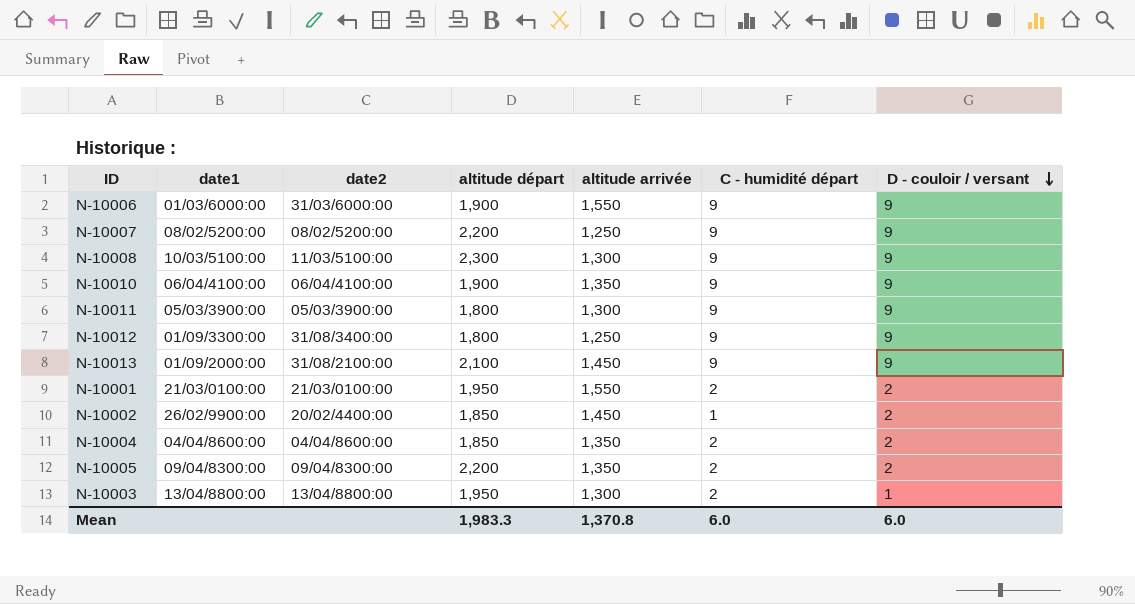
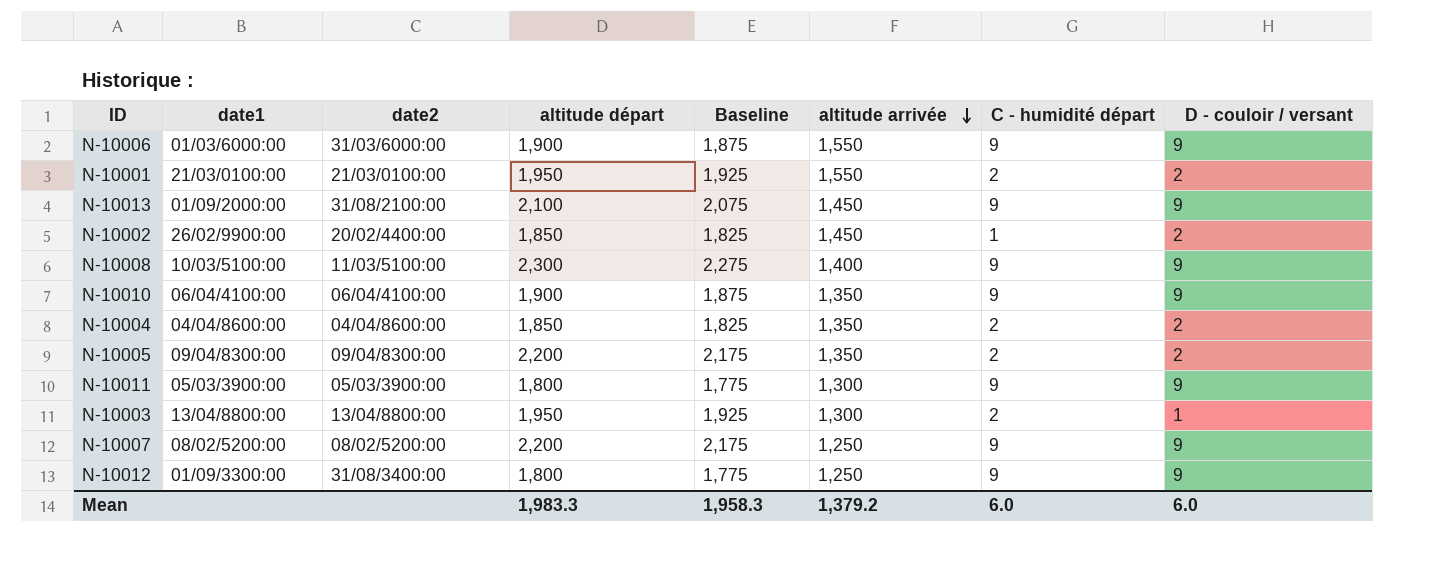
row order: D - couloir / versant descending -> altitude arrivée descending
column Baseline | formula: none -> [altitude départ] - 25
N-10008 | altitude arrivée: 1,300 -> 1,400
Mean | altitude arrivée: 1,370.8 -> 1,379.2

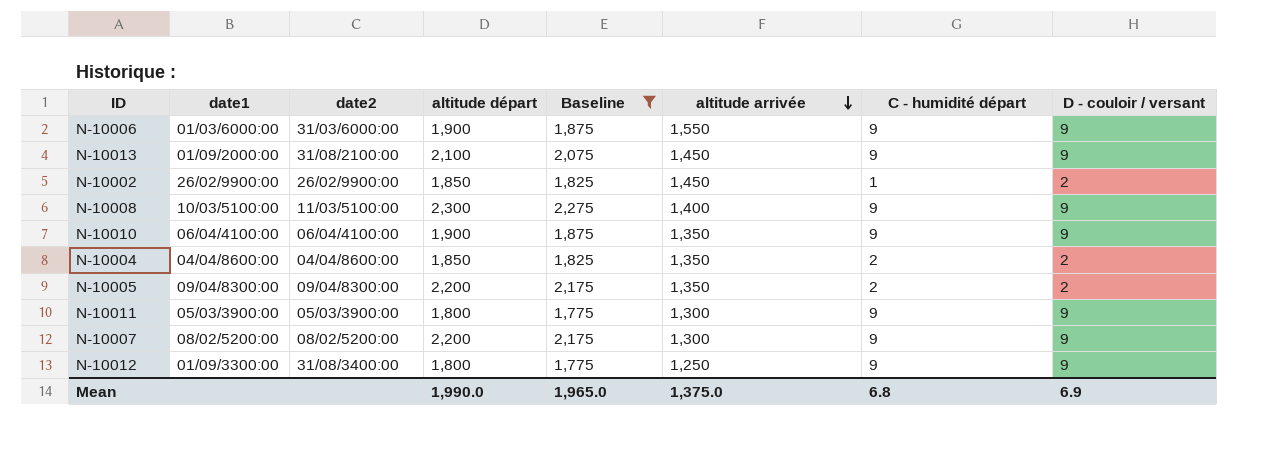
filter: none -> Baseline != 1,925
N-10002 | date2: 20/02/4400:00 -> 26/02/9900:00
N-10007 | altitude arrivée: 1,250 -> 1,300
Mean | altitude départ: 1,983.3 -> 1,990.0
Mean | Baseline: 1,958.3 -> 1,965.0
Mean | altitude arrivée: 1,379.2 -> 1,375.0
Mean | C - humidité départ: 6.0 -> 6.8
Mean | D - couloir / versant: 6.0 -> 6.9

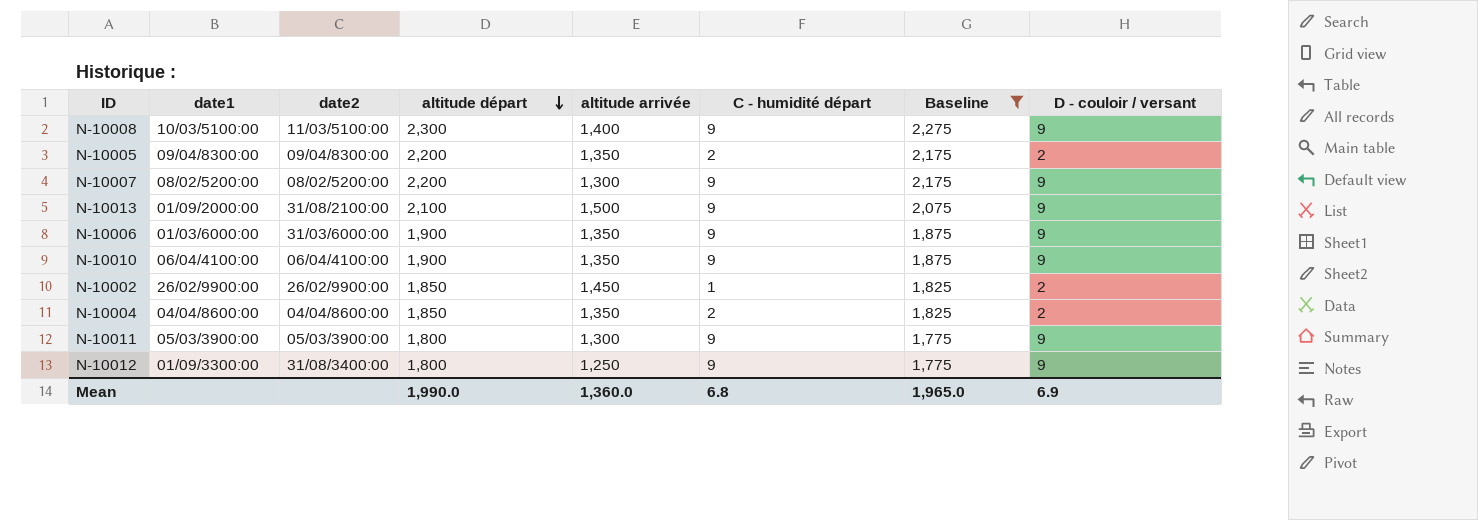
row order: altitude arrivée descending -> altitude départ descending
column Baseline | position: 5 -> 7
N-10013 | altitude arrivée: 1,450 -> 1,500
N-10006 | altitude arrivée: 1,550 -> 1,350
Mean | altitude arrivée: 1,375.0 -> 1,360.0

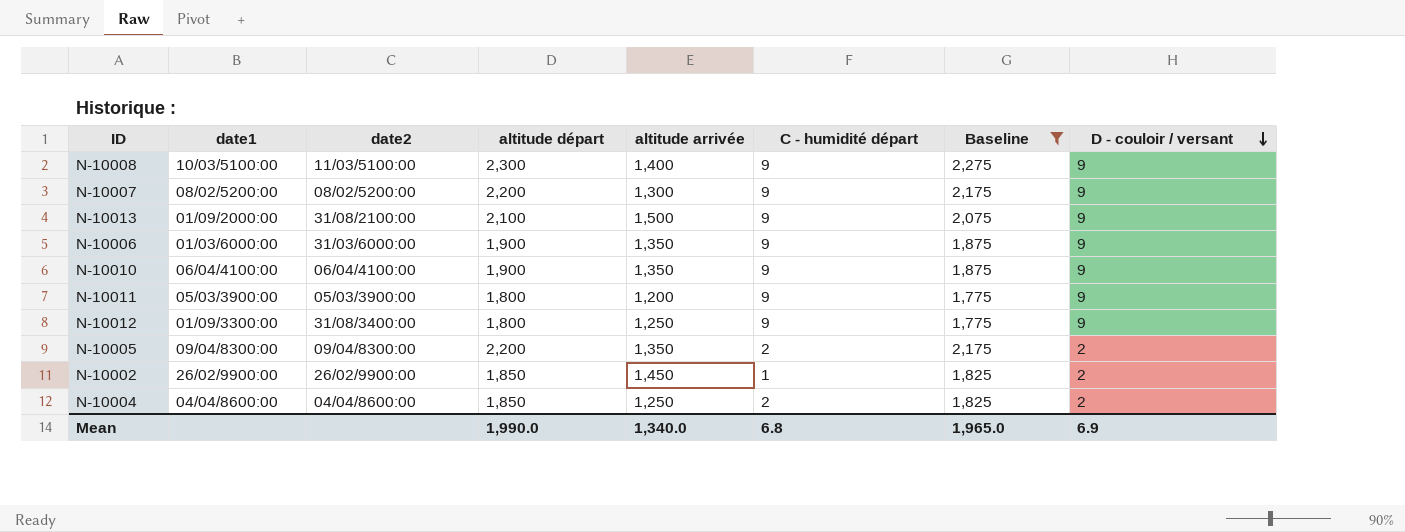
row order: altitude départ descending -> D - couloir / versant descending
N-10011 | altitude arrivée: 1,300 -> 1,200
N-10004 | altitude arrivée: 1,350 -> 1,250
Mean | altitude arrivée: 1,360.0 -> 1,340.0

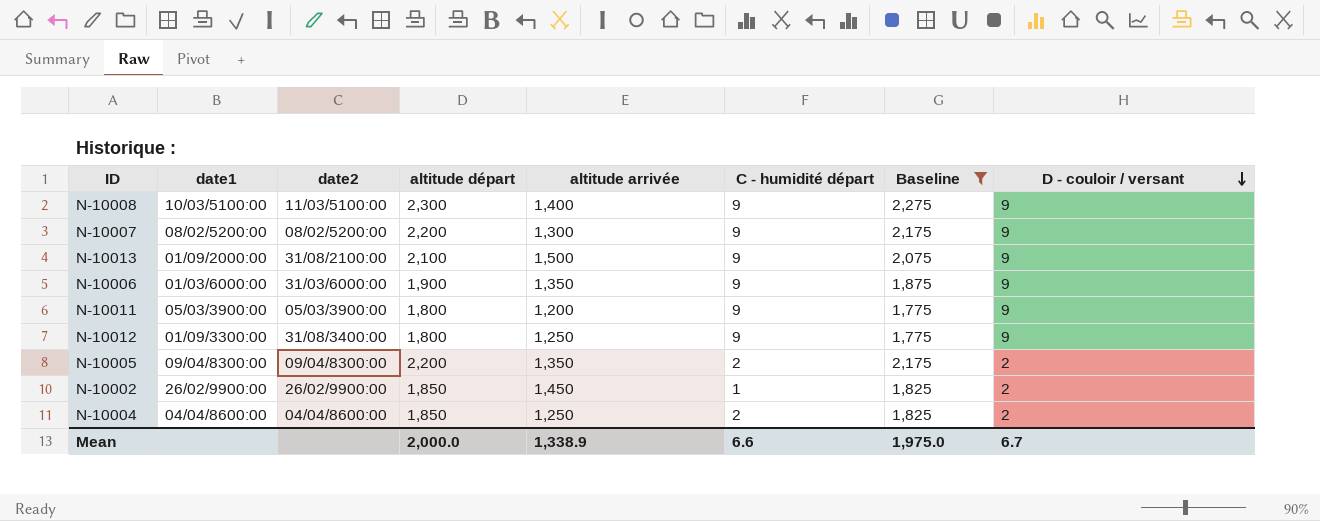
row N-10010: 06/04/4100:00 | 06/04/4100:00 | 1,900 | 1,350 | 9 | 1,875 | 9 -> none
Mean | altitude départ: 1,990.0 -> 2,000.0
Mean | altitude arrivée: 1,340.0 -> 1,338.9
Mean | C - humidité départ: 6.8 -> 6.6
Mean | Baseline: 1,965.0 -> 1,975.0
Mean | D - couloir / versant: 6.9 -> 6.7

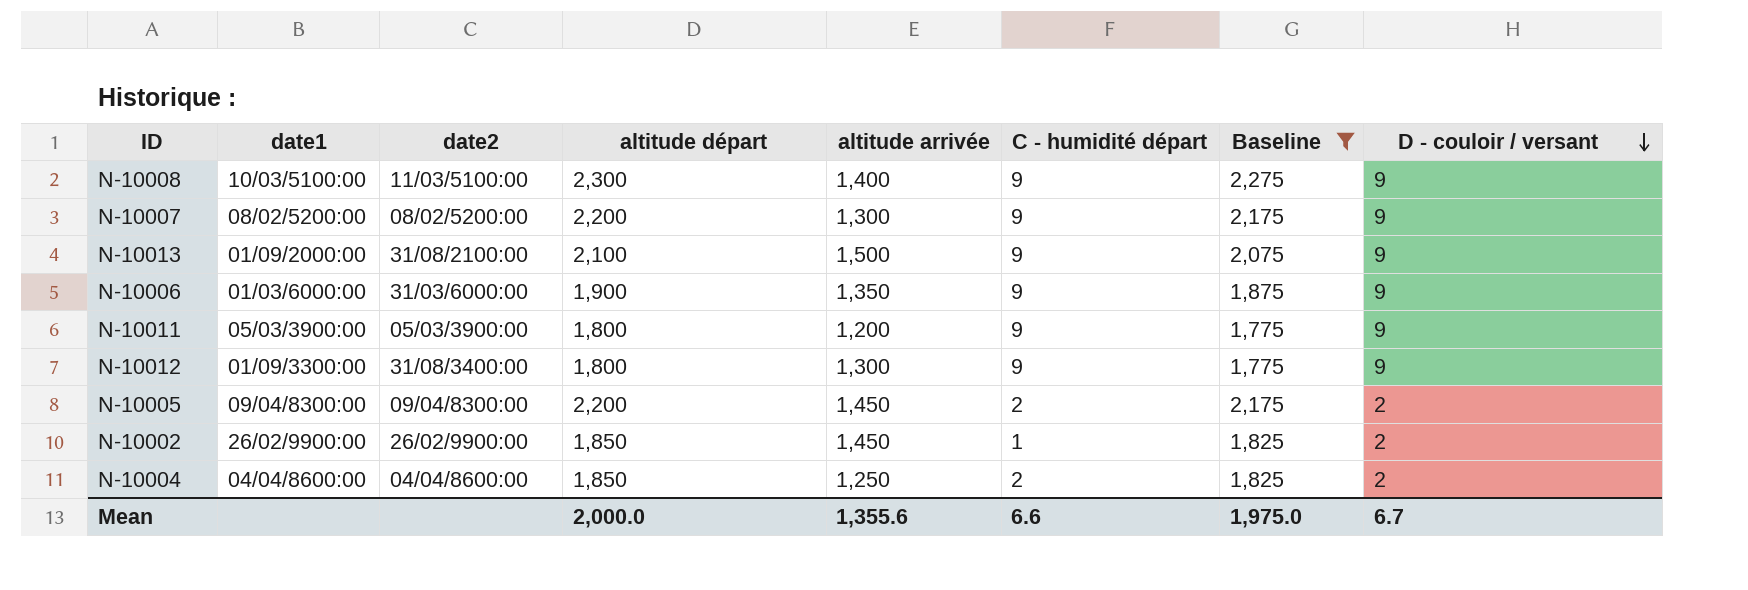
N-10012 | altitude arrivée: 1,250 -> 1,300
N-10005 | altitude arrivée: 1,350 -> 1,450
Mean | altitude arrivée: 1,338.9 -> 1,355.6

